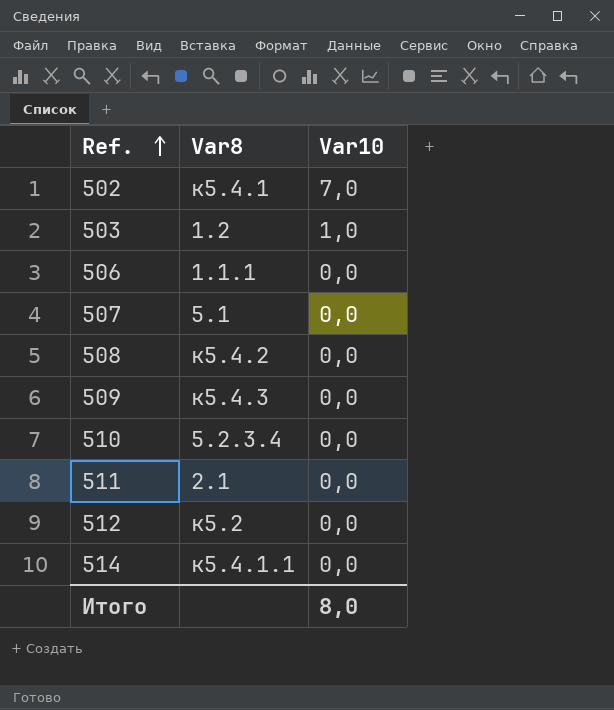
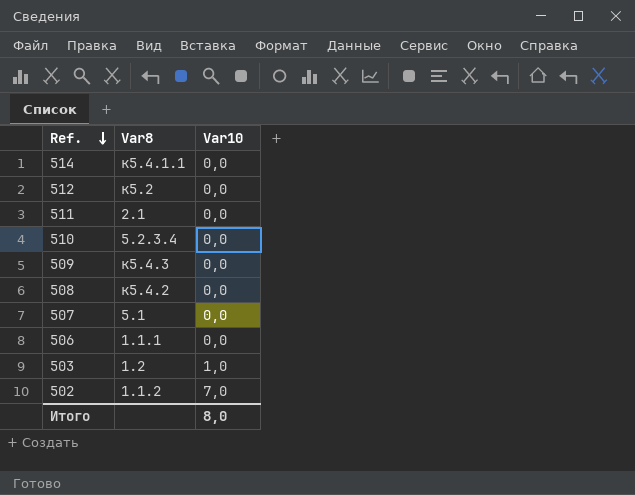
row order: Ref. ascending -> Ref. descending
502 | Var8: к5.4.1 -> 1.1.2

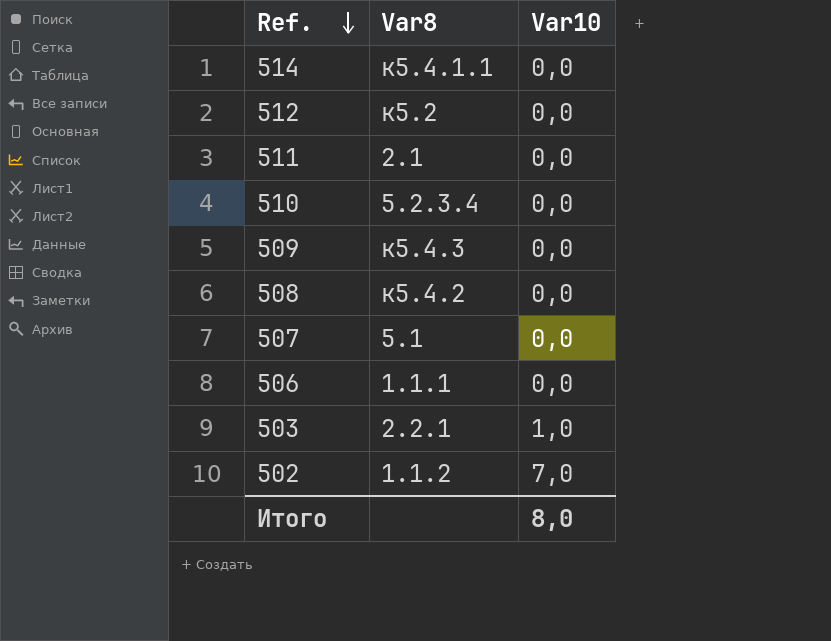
503 | Var8: 1.2 -> 2.2.1

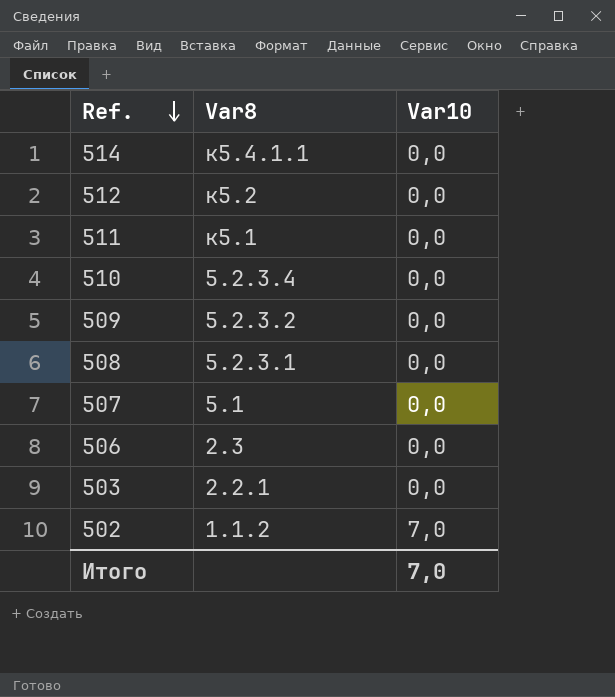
511 | Var8: 2.1 -> к5.1
509 | Var8: к5.4.3 -> 5.2.3.2
508 | Var8: к5.4.2 -> 5.2.3.1
506 | Var8: 1.1.1 -> 2.3
503 | Var10: 1,0 -> 0,0
Итого | Var10: 8,0 -> 7,0

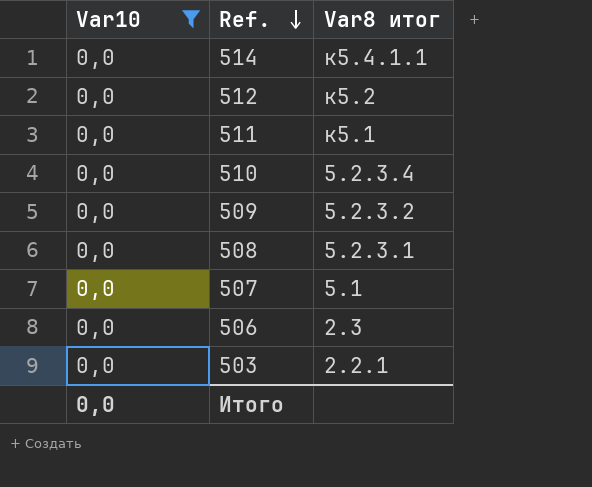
filter: none -> Var10 = 0,0
column Var10 | position: 3 -> 1
column name: Var8 -> Var8 итог
Итого | Var10: 7,0 -> 0,0

